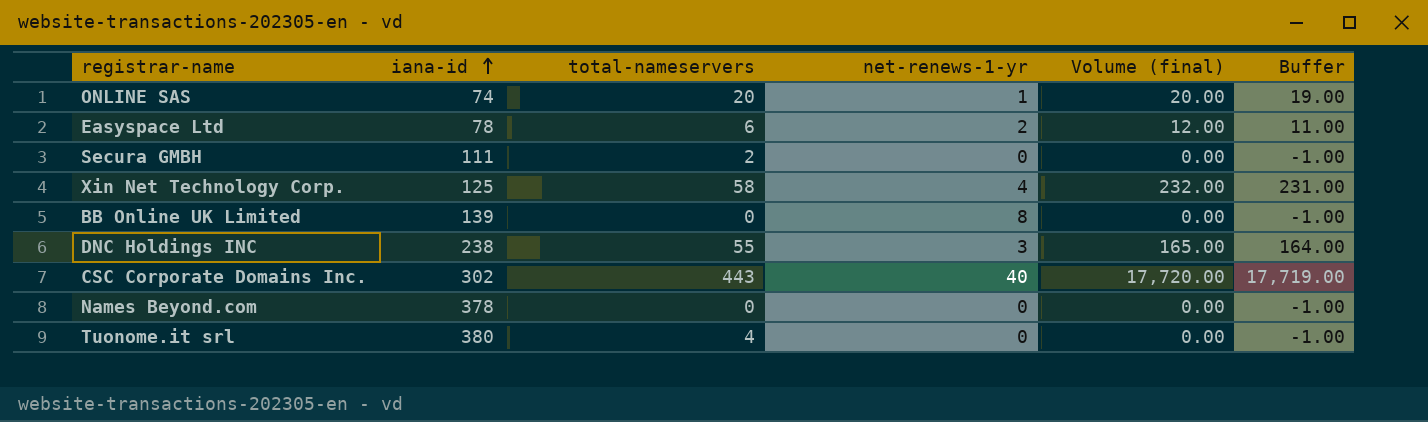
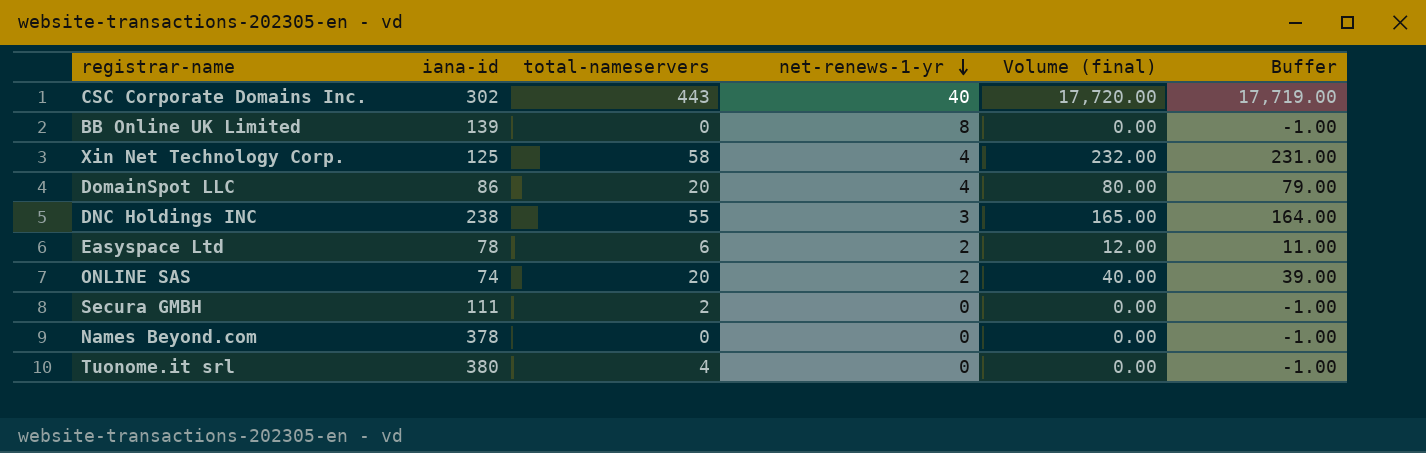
row order: iana-id ascending -> net-renews-1-yr descending
row DomainSpot LLC: none -> 86 | 20 | 4 | 80.00 | 79.00
ONLINE SAS | net-renews-1-yr: 1 -> 2
ONLINE SAS | Volume (final): 20.00 -> 40.00
ONLINE SAS | Buffer: 19.00 -> 39.00

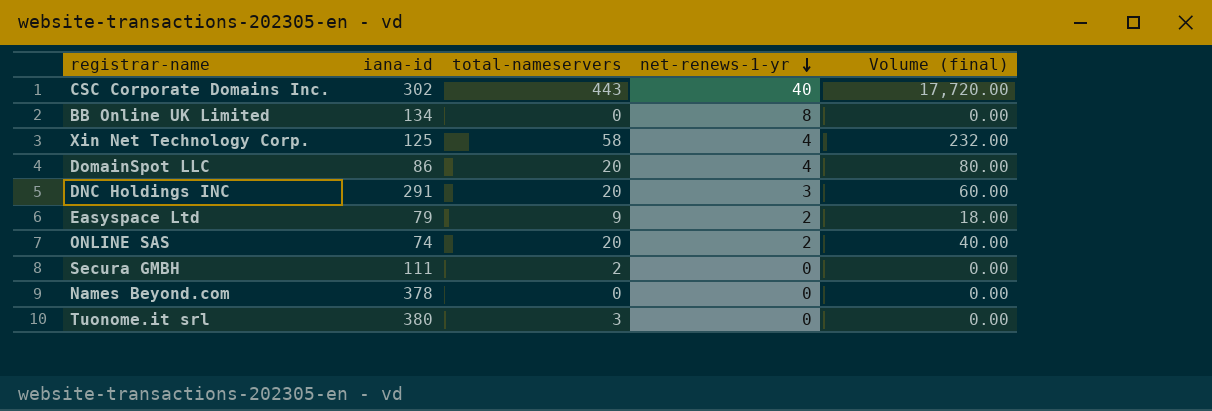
column Buffer | formula: [Volume (final)] - 1 -> none
BB Online UK Limited | iana-id: 139 -> 134
DNC Holdings INC | iana-id: 238 -> 291
DNC Holdings INC | total-nameservers: 55 -> 20
DNC Holdings INC | Volume (final): 165.00 -> 60.00
Easyspace Ltd | iana-id: 78 -> 79
Easyspace Ltd | total-nameservers: 6 -> 9
Easyspace Ltd | Volume (final): 12.00 -> 18.00
Tuonome.it srl | total-nameservers: 4 -> 3

